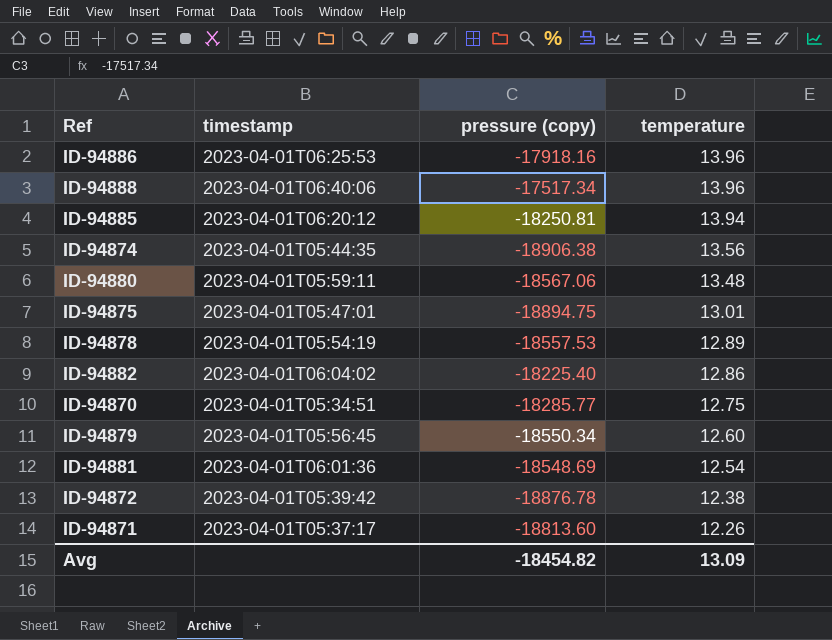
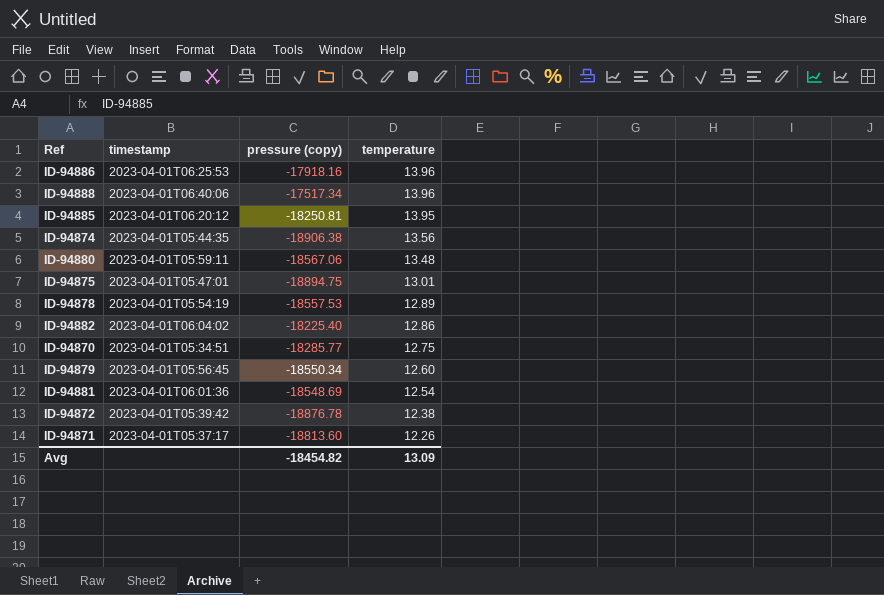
ID-94885 | temperature: 13.94 -> 13.95

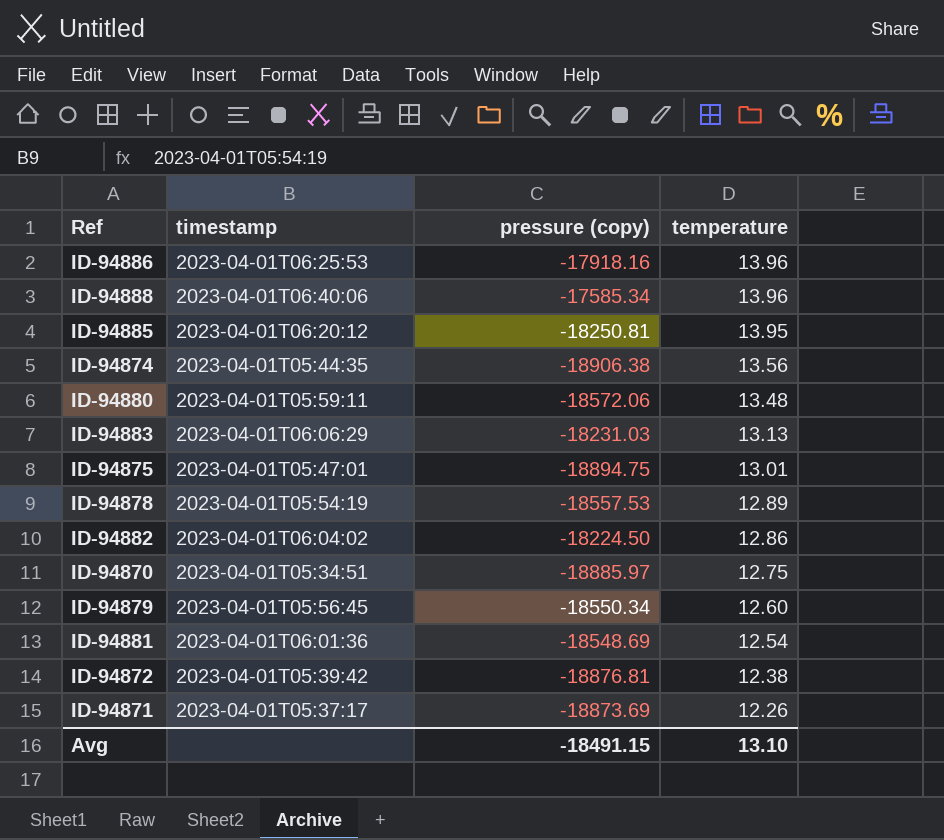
ID-94888 | pressure (copy): -17517.34 -> -17585.34
ID-94880 | pressure (copy): -18567.06 -> -18572.06
row ID-94883: none -> 2023-04-01T06:06:29 | -18231.03 | 13.13
ID-94882 | pressure (copy): -18225.40 -> -18224.50
ID-94870 | pressure (copy): -18285.77 -> -18885.97
ID-94872 | pressure (copy): -18876.78 -> -18876.81
ID-94871 | pressure (copy): -18813.60 -> -18873.69
Avg | pressure (copy): -18454.82 -> -18491.15
Avg | temperature: 13.09 -> 13.10

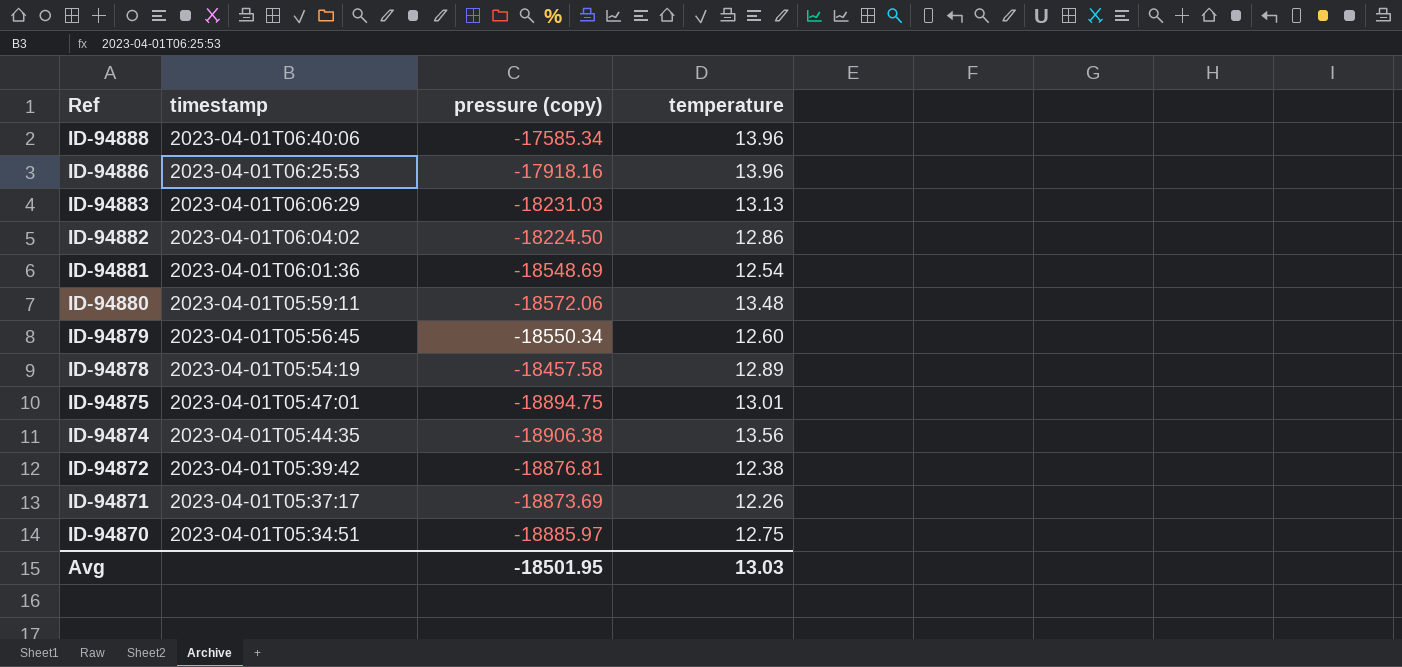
row order: temperature descending -> Ref descending
row ID-94885: 2023-04-01T06:20:12 | -18250.81 | 13.95 -> none
ID-94878 | pressure (copy): -18557.53 -> -18457.58
Avg | pressure (copy): -18491.15 -> -18501.95
Avg | temperature: 13.10 -> 13.03

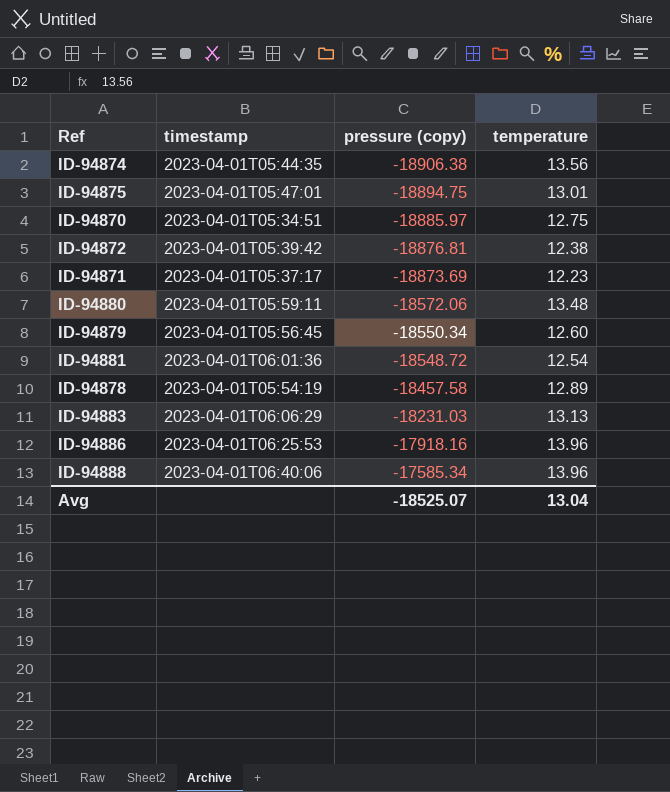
row order: Ref descending -> pressure (copy) ascending
row ID-94882: 2023-04-01T06:04:02 | -18224.50 | 12.86 -> none
ID-94871 | temperature: 12.26 -> 12.23
ID-94881 | pressure (copy): -18548.69 -> -18548.72
Avg | pressure (copy): -18501.95 -> -18525.07
Avg | temperature: 13.03 -> 13.04

